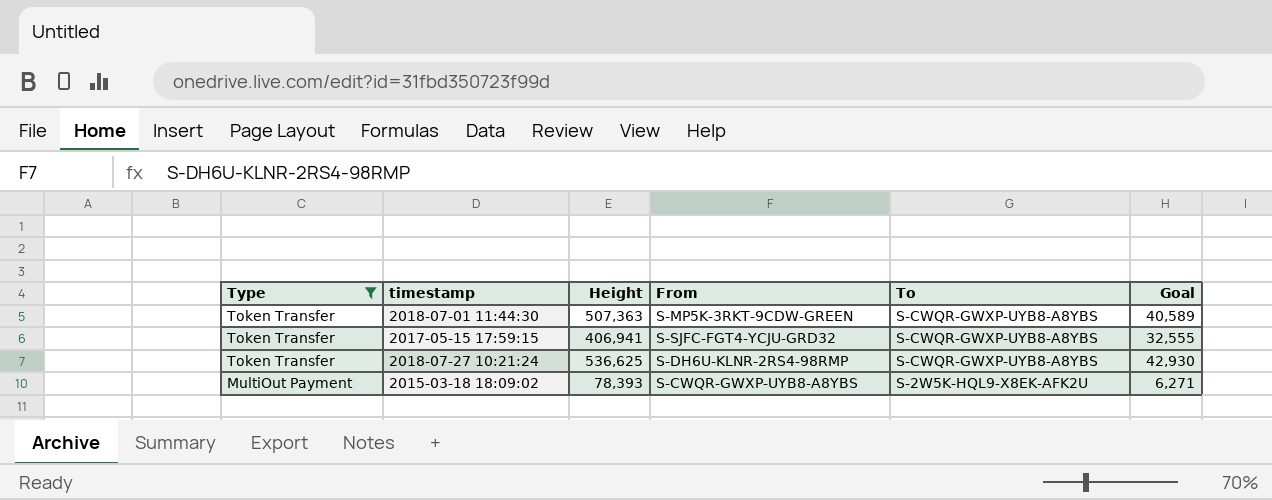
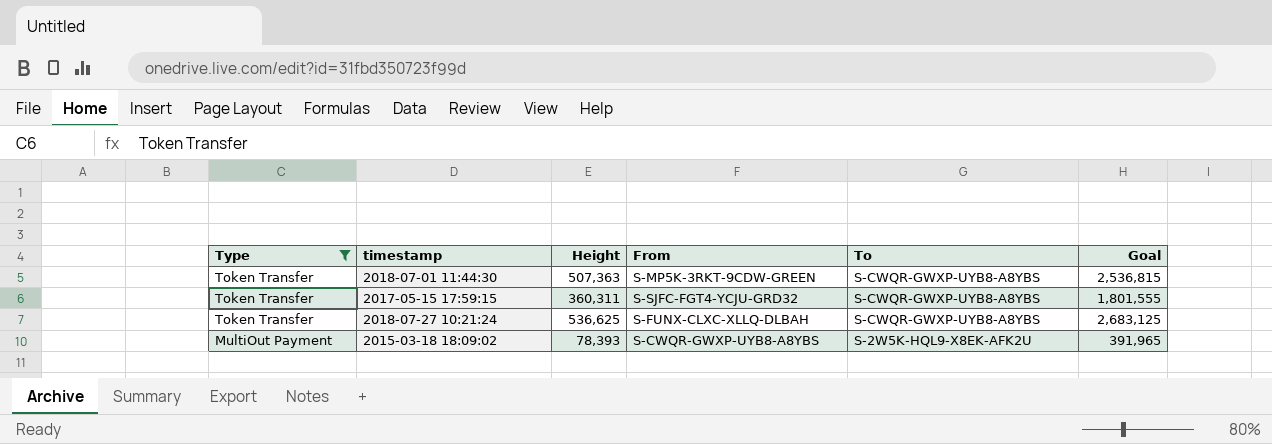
column Goal | formula: [Height] * 0.08 -> [Height] * 5
2017-05-15 17:59:15 | Height: 406,941 -> 360,311
2018-07-27 10:21:24 | From: S-DH6U-KLNR-2RS4-98RMP -> S-FUNX-CLXC-XLLQ-DLBAH

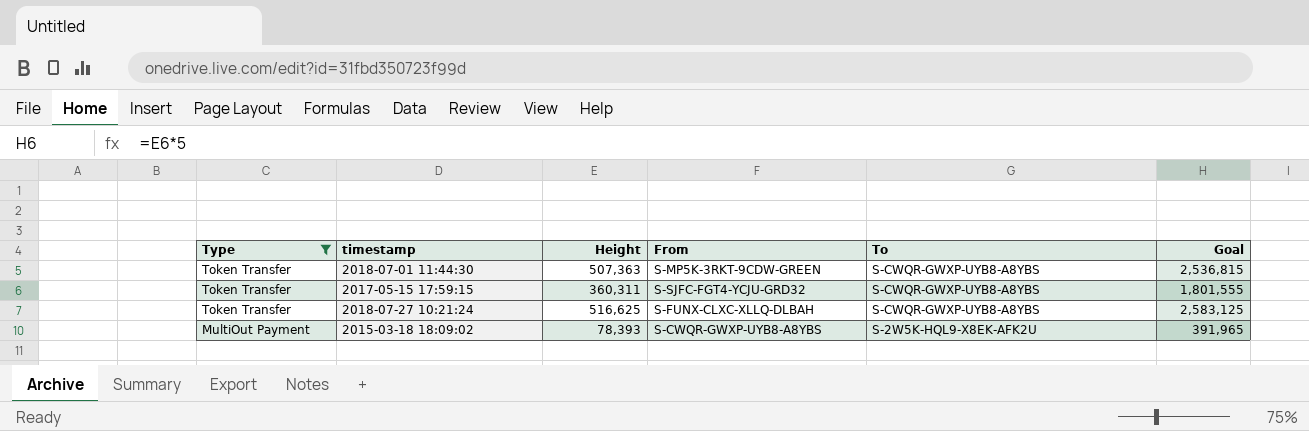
2018-07-27 10:21:24 | Height: 536,625 -> 516,625
2018-07-27 10:21:24 | Goal: 2,683,125 -> 2,583,125

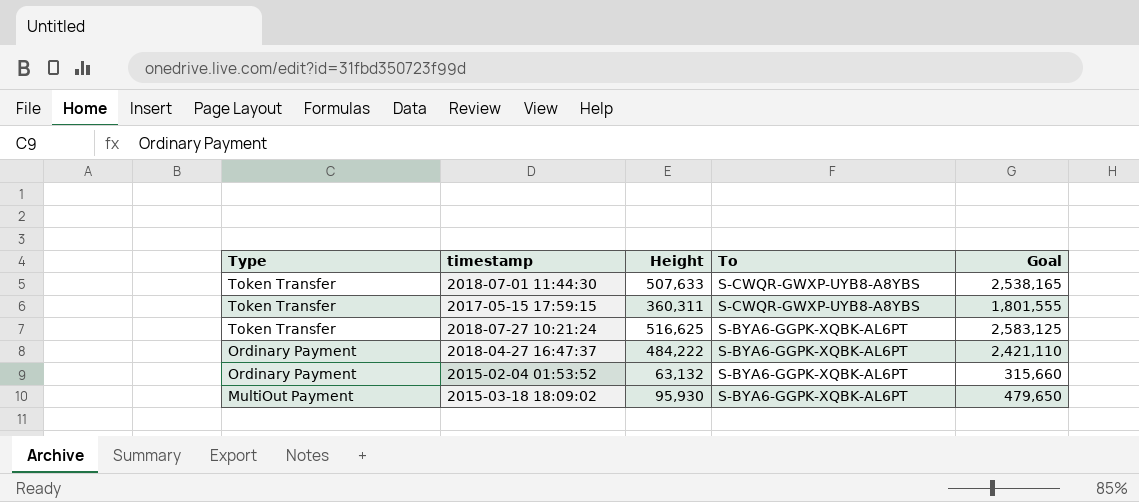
filter: Type != Ordinary Payment -> none
column From | position: 4 -> none
2018-07-01 11:44:30 | Height: 507,363 -> 507,633
2018-07-01 11:44:30 | Goal: 2,536,815 -> 2,538,165
2018-07-27 10:21:24 | To: S-CWQR-GWXP-UYB8-A8YBS -> S-BYA6-GGPK-XQBK-AL6PT
2015-03-18 18:09:02 | Height: 78,393 -> 95,930
2015-03-18 18:09:02 | To: S-2W5K-HQL9-X8EK-AFK2U -> S-BYA6-GGPK-XQBK-AL6PT
2015-03-18 18:09:02 | Goal: 391,965 -> 479,650

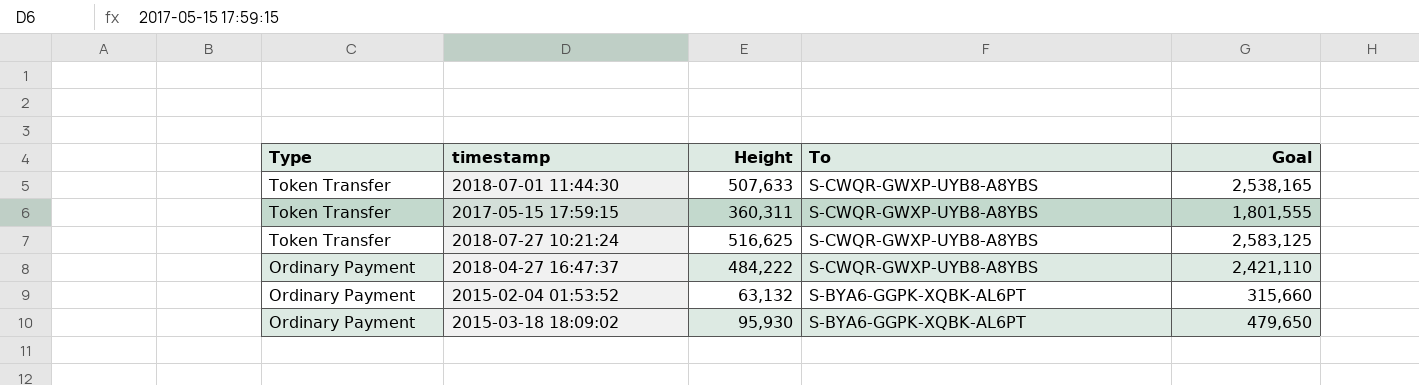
2018-07-27 10:21:24 | To: S-BYA6-GGPK-XQBK-AL6PT -> S-CWQR-GWXP-UYB8-A8YBS
2018-04-27 16:47:37 | To: S-BYA6-GGPK-XQBK-AL6PT -> S-CWQR-GWXP-UYB8-A8YBS
2015-03-18 18:09:02 | Type: MultiOut Payment -> Ordinary Payment

